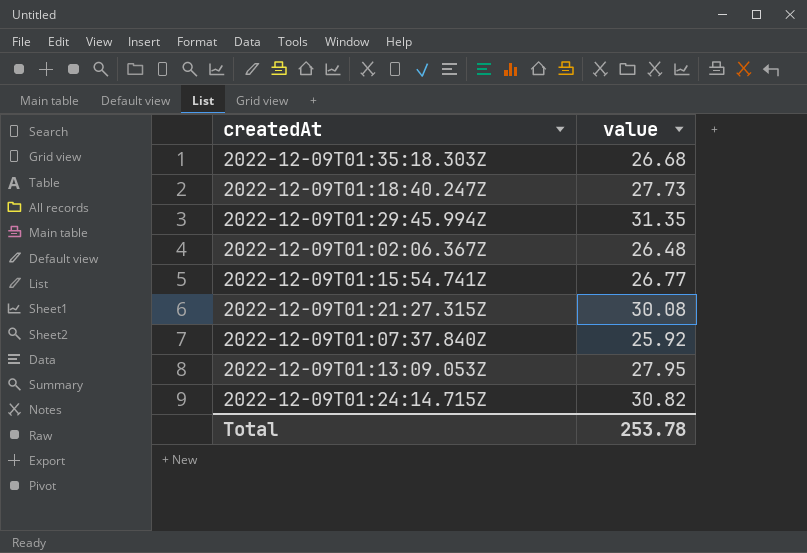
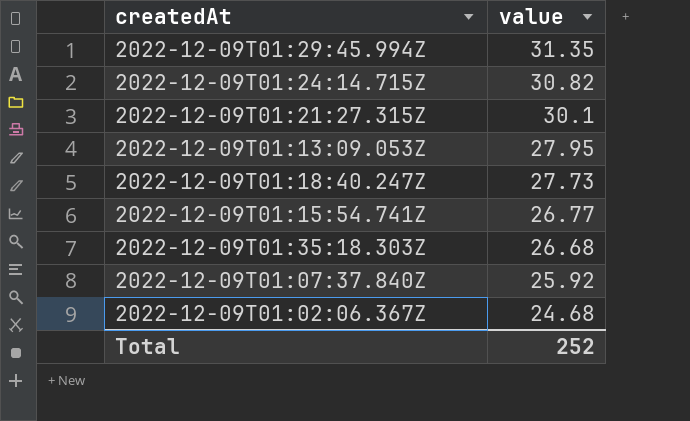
row order: none -> value descending
2022-12-09T01:21:27.315Z | value: 30.08 -> 30.1
2022-12-09T01:02:06.367Z | value: 26.48 -> 24.68
Total | value: 253.78 -> 252

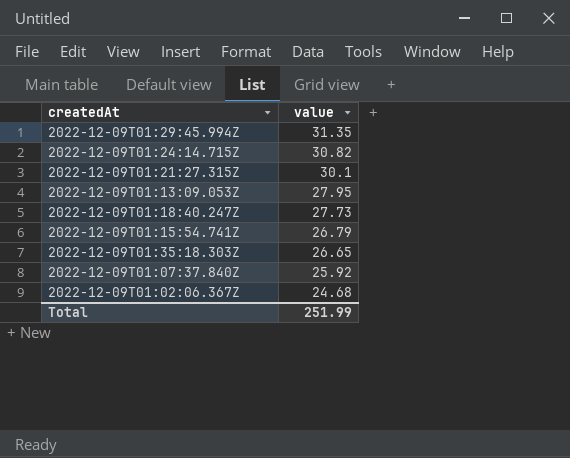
2022-12-09T01:15:54.741Z | value: 26.77 -> 26.79
2022-12-09T01:35:18.303Z | value: 26.68 -> 26.65
Total | value: 252 -> 251.99

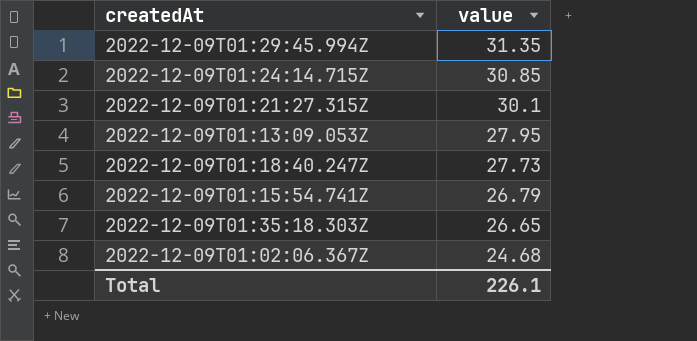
row 2022-12-09T01:07:37.840Z: 25.92 -> none
2022-12-09T01:24:14.715Z | value: 30.82 -> 30.85
Total | value: 251.99 -> 226.1

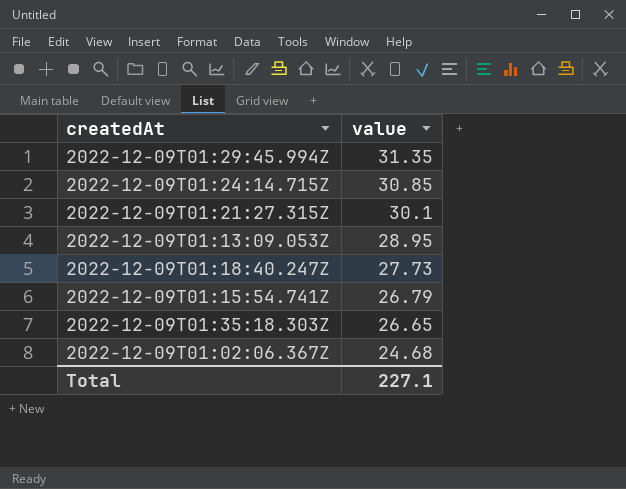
2022-12-09T01:13:09.053Z | value: 27.95 -> 28.95
Total | value: 226.1 -> 227.1

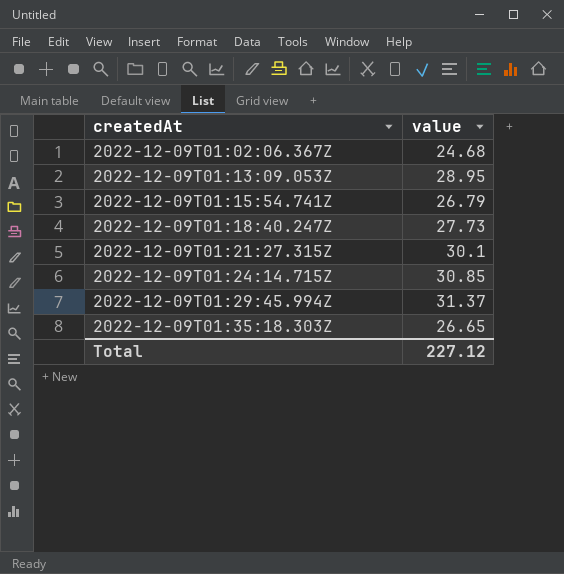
row order: value descending -> createdAt ascending
2022-12-09T01:29:45.994Z | value: 31.35 -> 31.37
Total | value: 227.1 -> 227.12

